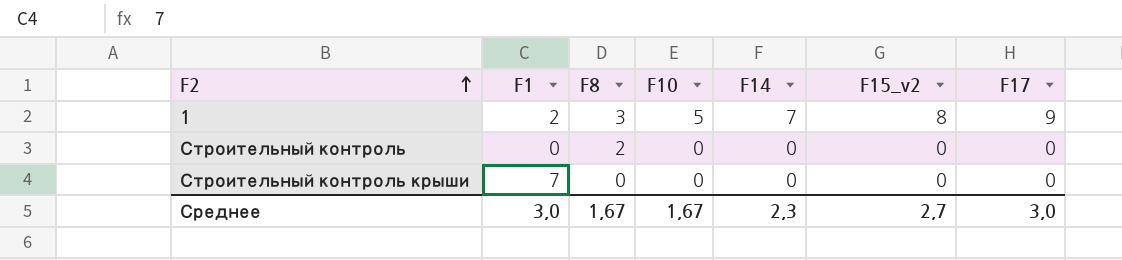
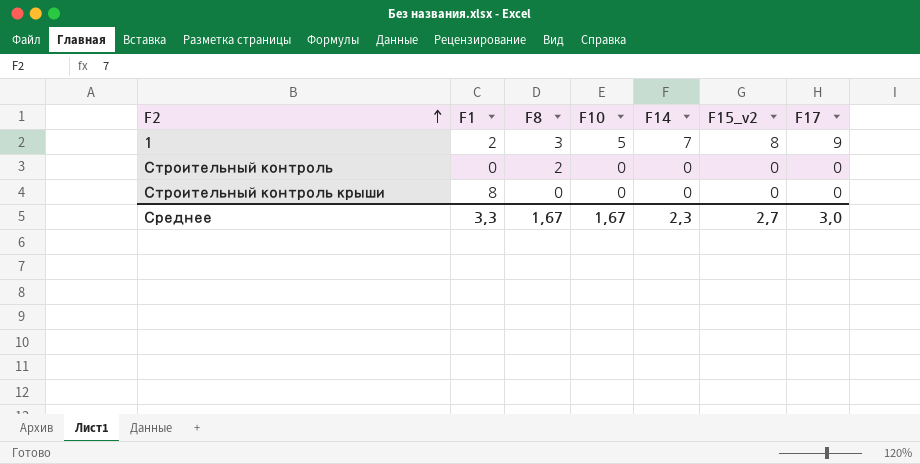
Строительный контроль крыши | F1: 7 -> 8
Среднее | F1: 3,0 -> 3,3

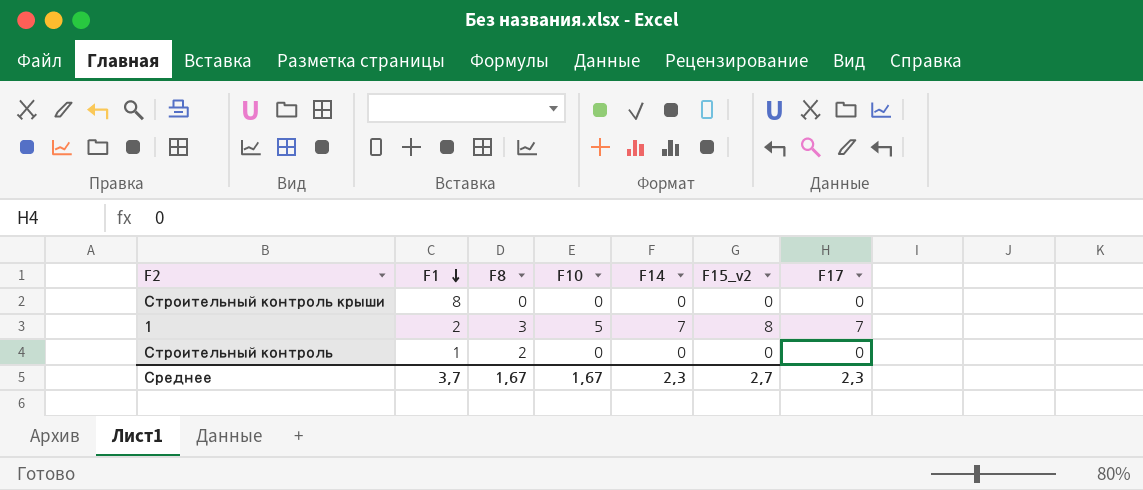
row order: F2 ascending -> F1 descending
1 | F17: 9 -> 7
Строительный контроль | F1: 0 -> 1
Среднее | F1: 3,3 -> 3,7
Среднее | F17: 3,0 -> 2,3

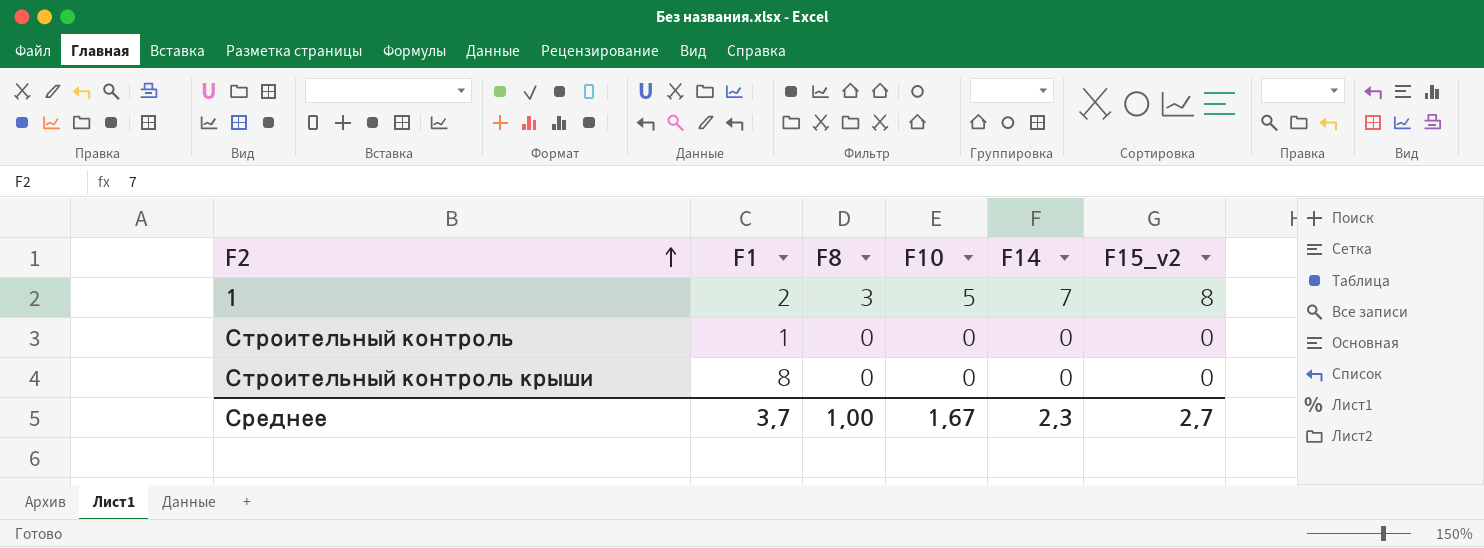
row order: F1 descending -> F2 ascending
column F17 | position: 7 -> none
Строительный контроль | F8: 2 -> 0
Среднее | F8: 1,67 -> 1,00

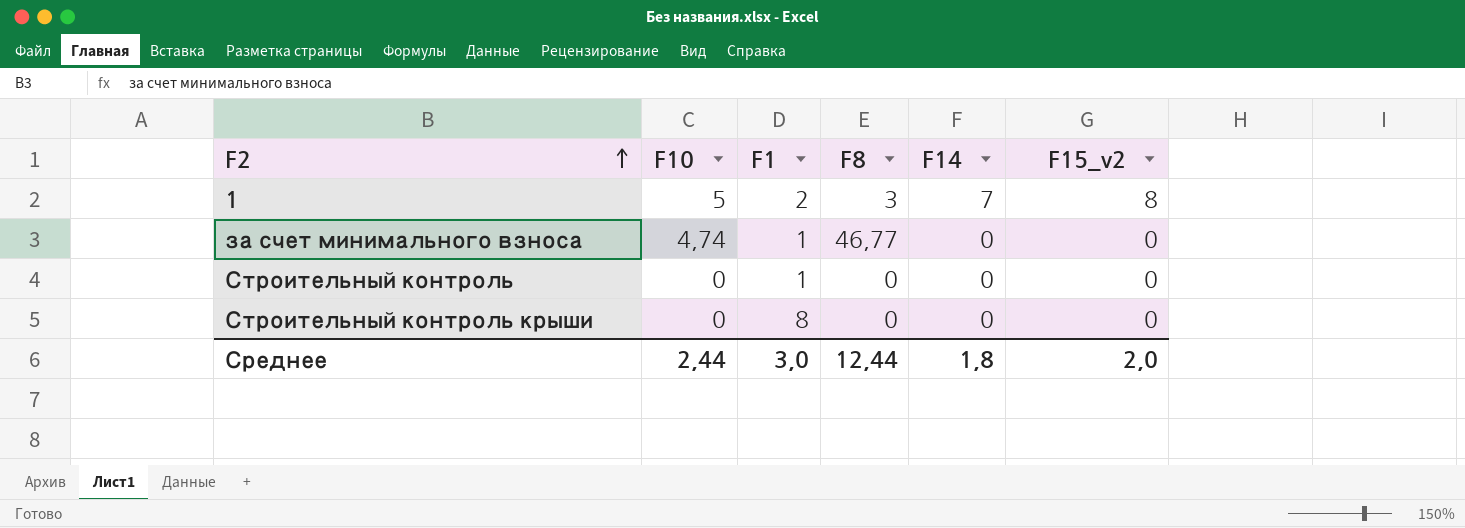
column F10 | position: 4 -> 2
row за счет минимального взноса: none -> 4,74 | 1 | 46,77 | 0 | 0
Среднее | F10: 1,67 -> 2,44
Среднее | F1: 3,7 -> 3,0
Среднее | F8: 1,00 -> 12,44
Среднее | F14: 2,3 -> 1,8
Среднее | F15_v2: 2,7 -> 2,0

